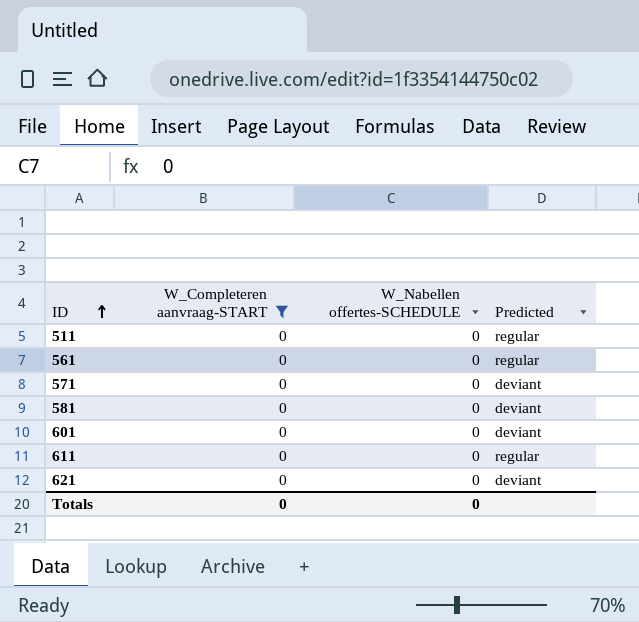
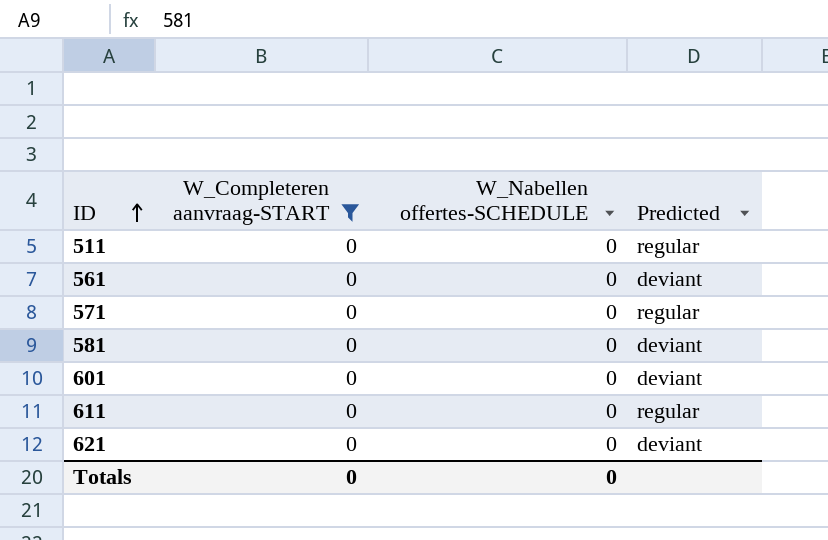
561 | Predicted: regular -> deviant
571 | Predicted: deviant -> regular

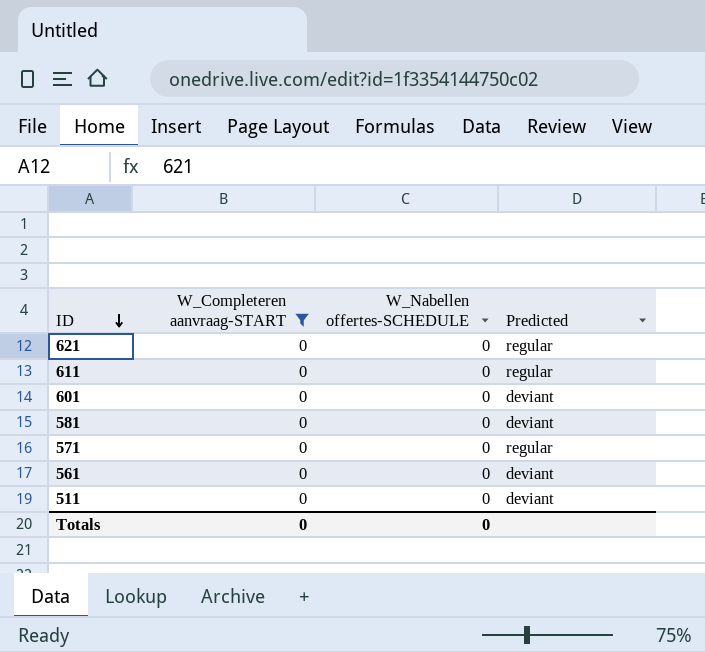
row order: ID ascending -> ID descending
621 | Predicted: deviant -> regular
511 | Predicted: regular -> deviant

